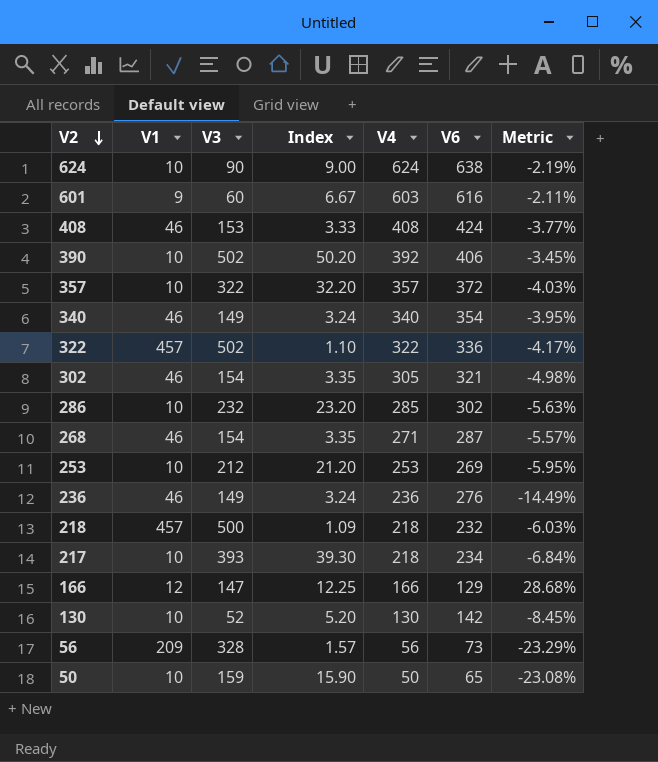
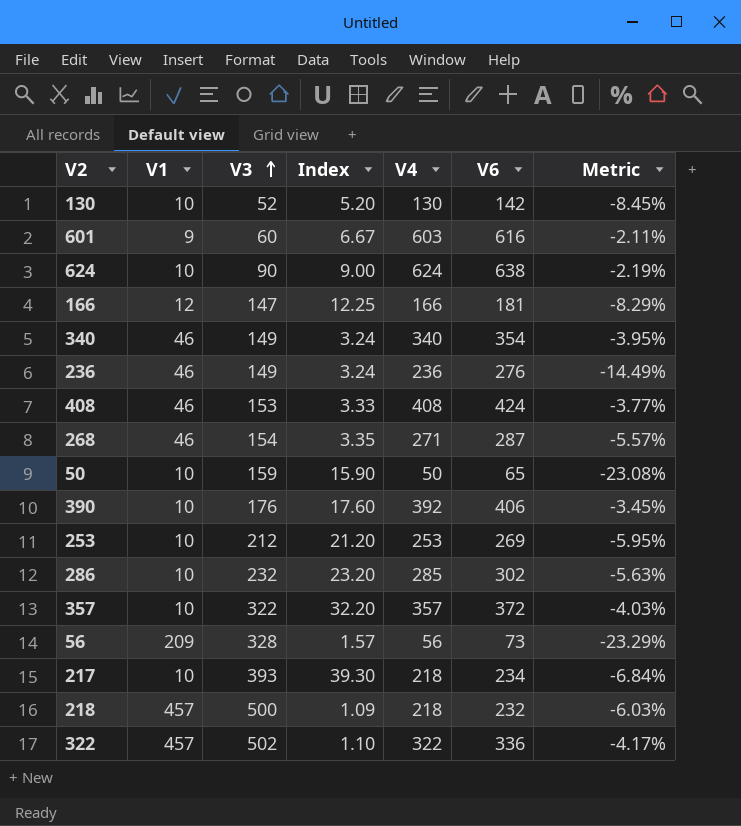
row order: V2 descending -> V3 ascending
row 302: 46 | 154 | 3.35 | 305 | 321 | -4.98% -> none
166 | V6: 129 -> 181
166 | Metric: 28.68% -> -8.29%
390 | V3: 502 -> 176
390 | Index: 50.20 -> 17.60

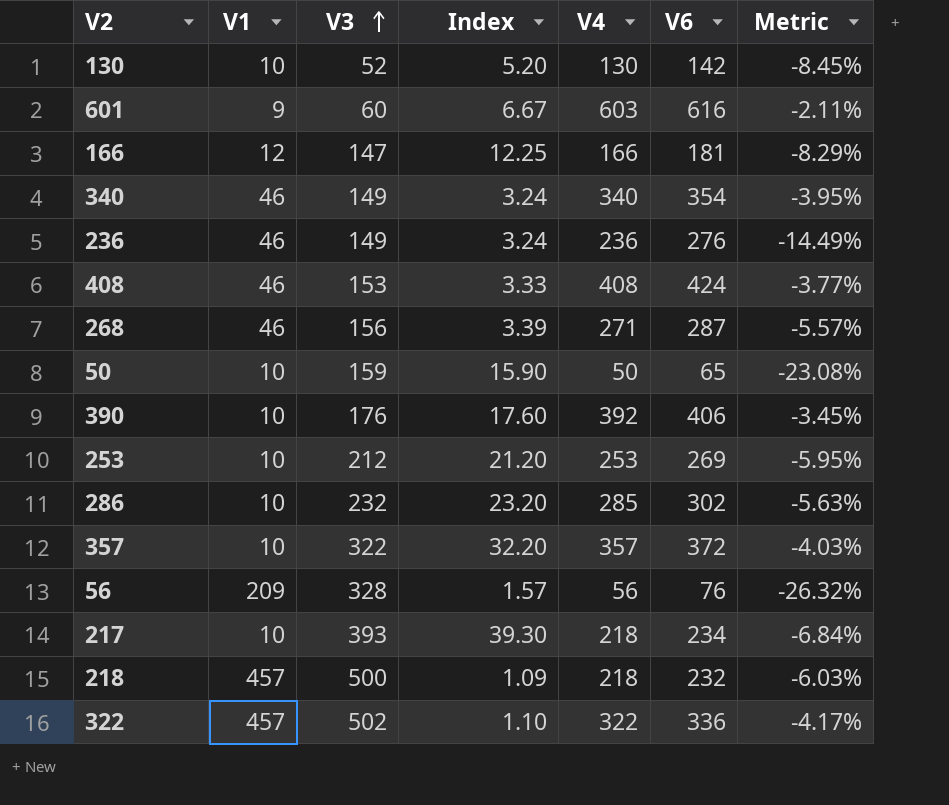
row 624: 10 | 90 | 9.00 | 624 | 638 | -2.19% -> none
268 | V3: 154 -> 156
268 | Index: 3.35 -> 3.39
56 | V6: 73 -> 76
56 | Metric: -23.29% -> -26.32%

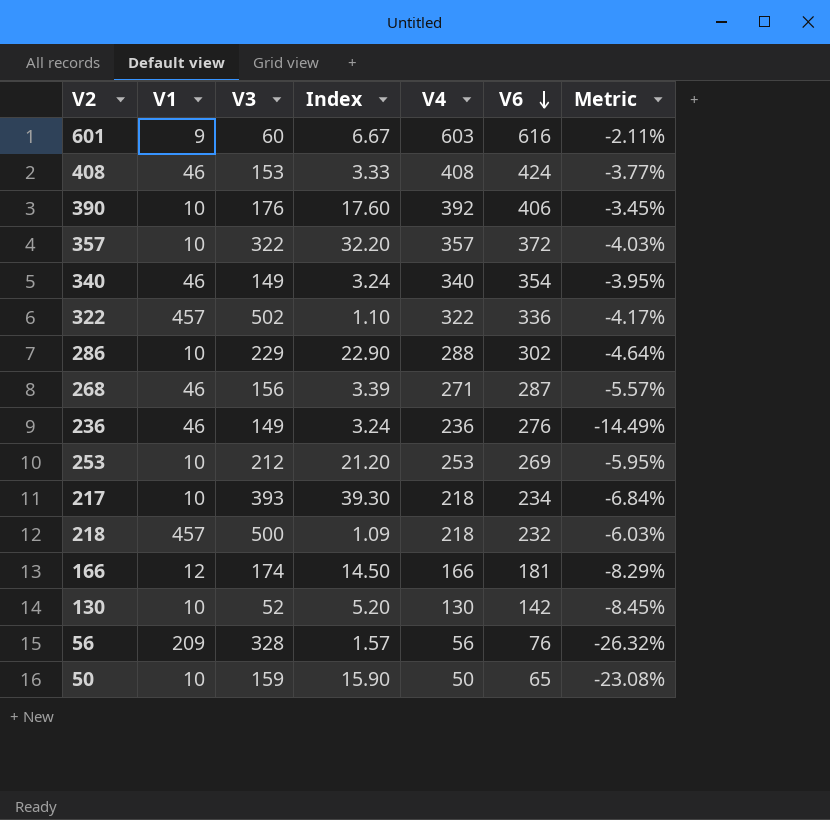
row order: V3 ascending -> V6 descending
286 | V3: 232 -> 229
286 | Index: 23.20 -> 22.90
286 | V4: 285 -> 288
286 | Metric: -5.63% -> -4.64%
166 | V3: 147 -> 174
166 | Index: 12.25 -> 14.50

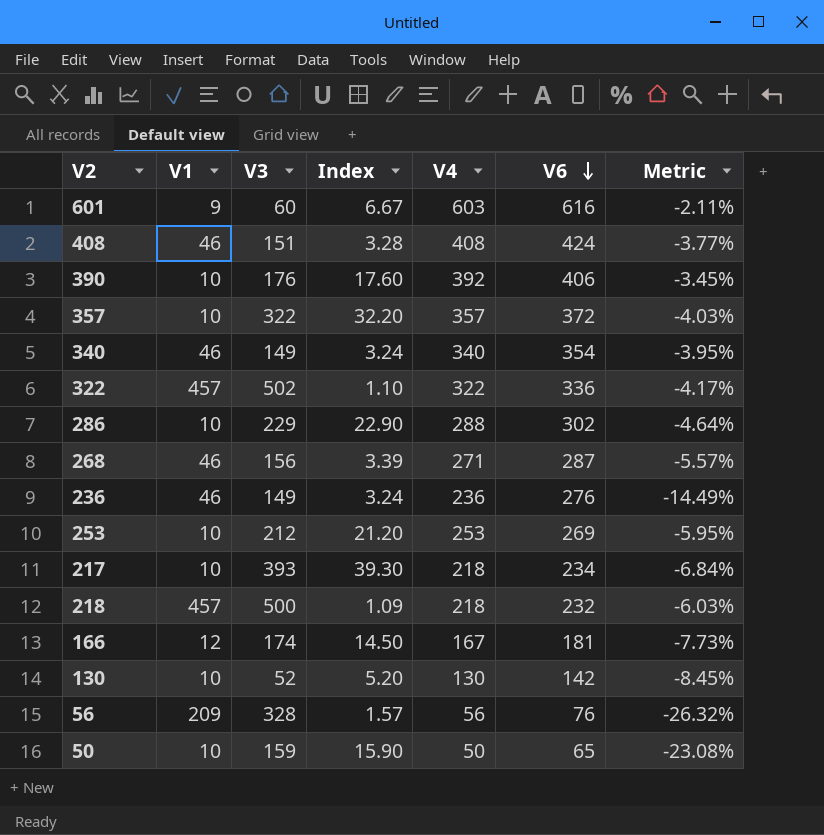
408 | V3: 153 -> 151
408 | Index: 3.33 -> 3.28
166 | V4: 166 -> 167
166 | Metric: -8.29% -> -7.73%

